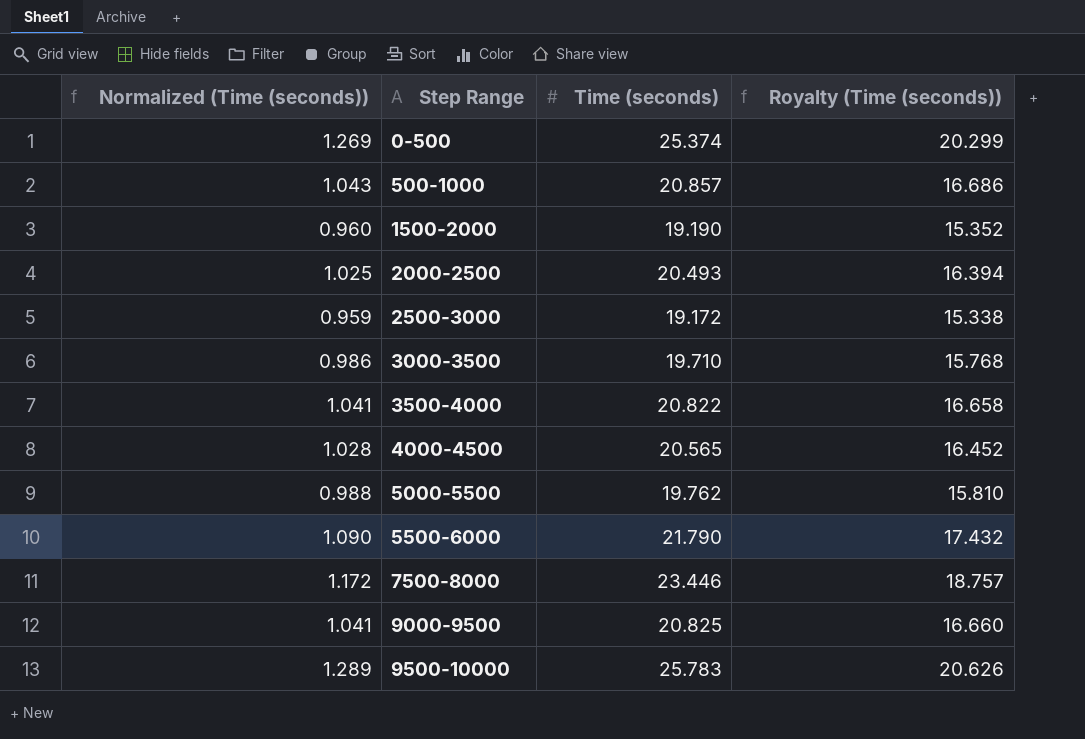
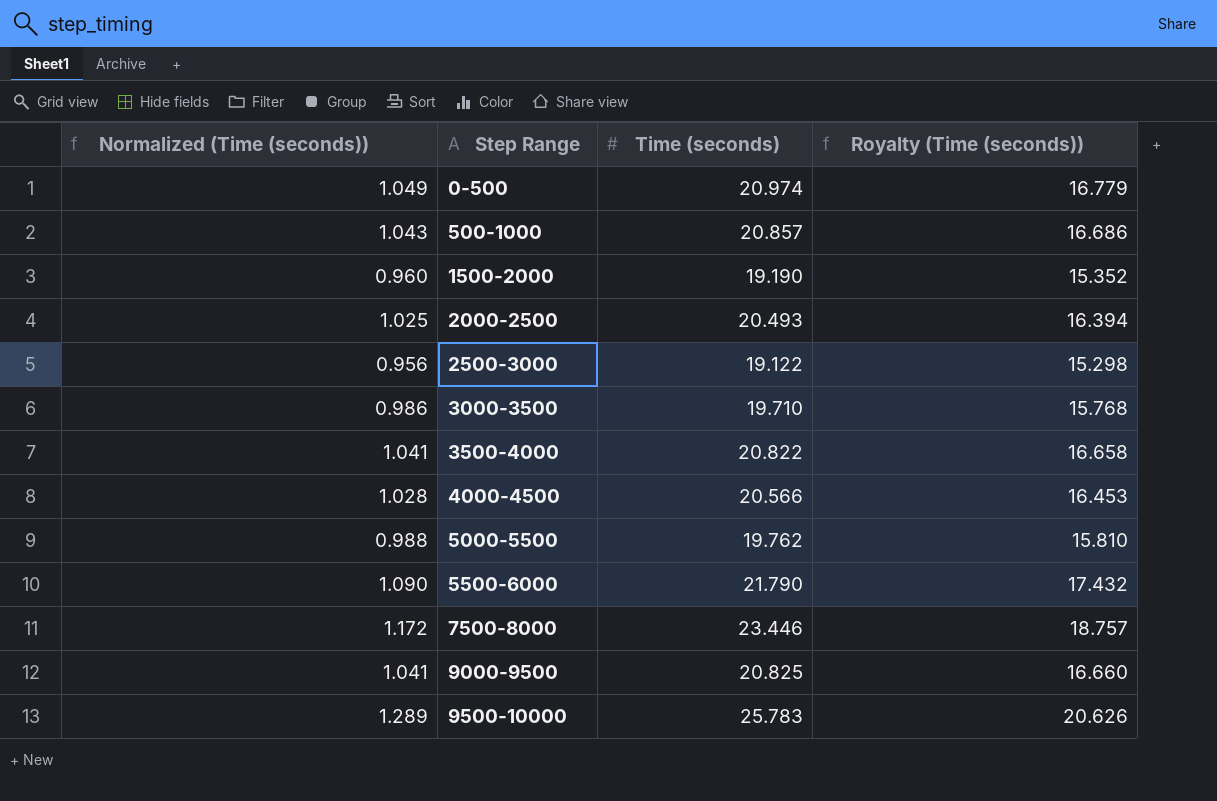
0-500 | Normalized (Time (seconds)): 1.269 -> 1.049
0-500 | Time (seconds): 25.374 -> 20.974
0-500 | Royalty (Time (seconds)): 20.299 -> 16.779
2500-3000 | Normalized (Time (seconds)): 0.959 -> 0.956
2500-3000 | Time (seconds): 19.172 -> 19.122
2500-3000 | Royalty (Time (seconds)): 15.338 -> 15.298
4000-4500 | Time (seconds): 20.565 -> 20.566
4000-4500 | Royalty (Time (seconds)): 16.452 -> 16.453

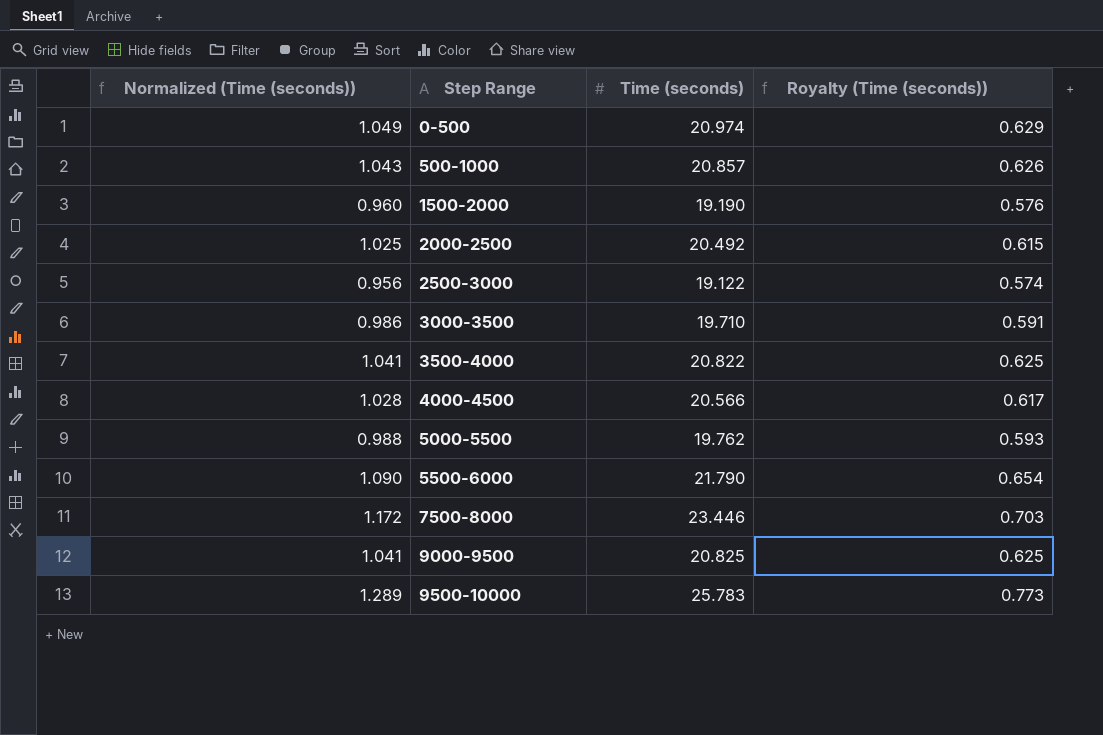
column Royalty (Time (seconds)) | formula: [Time (seconds)] * 0.8 -> [Time (seconds)] * 0.03
2000-2500 | Time (seconds): 20.493 -> 20.492

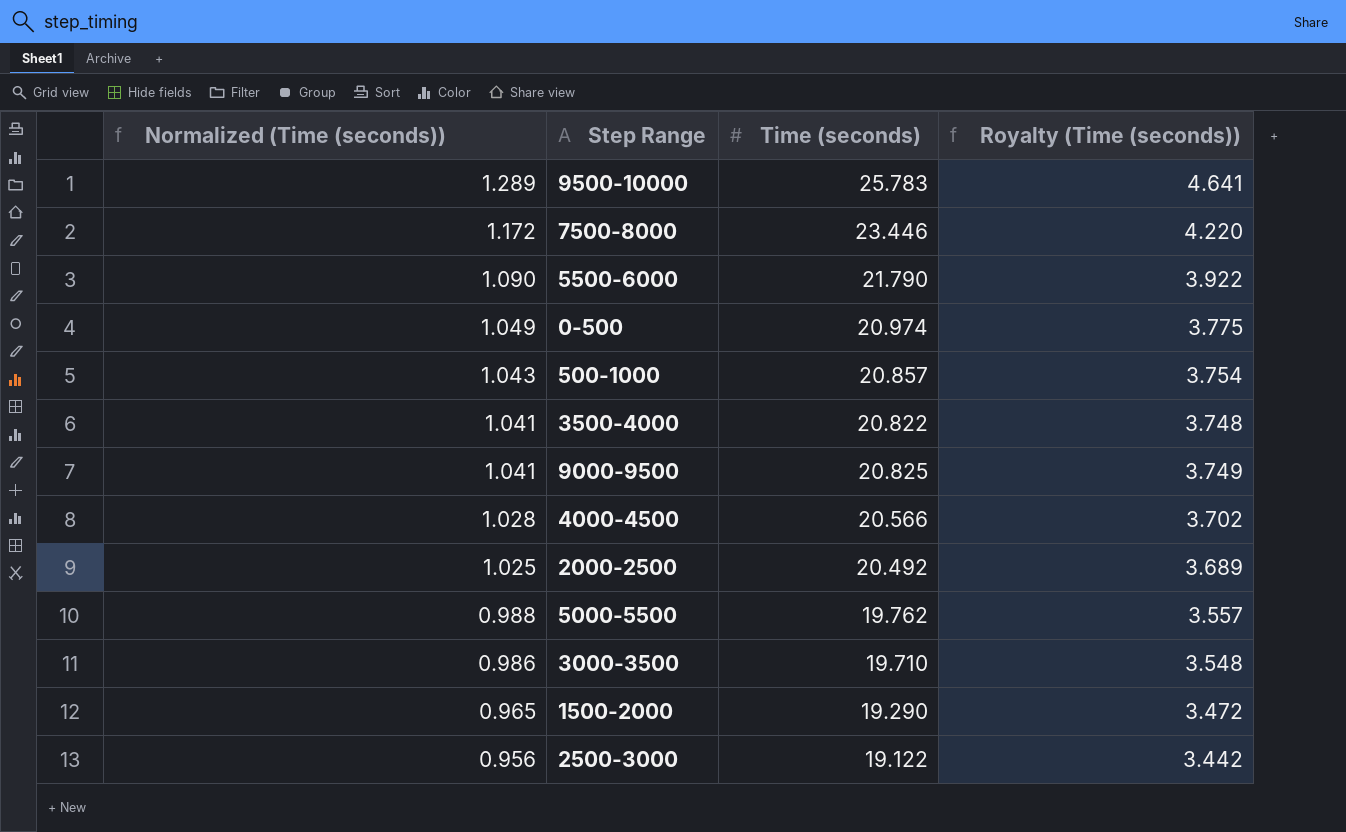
row order: Step Range ascending -> Normalized (Time (seconds)) descending
column Royalty (Time (seconds)) | formula: [Time (seconds)] * 0.03 -> [Time (seconds)] * 0.18
1500-2000 | Normalized (Time (seconds)): 0.960 -> 0.965
1500-2000 | Time (seconds): 19.190 -> 19.290

